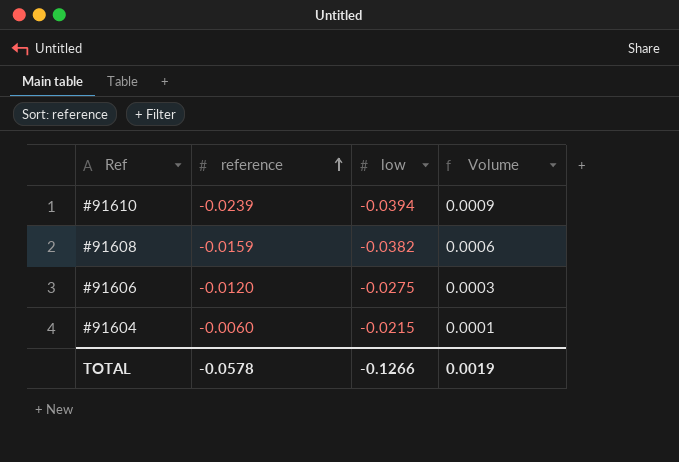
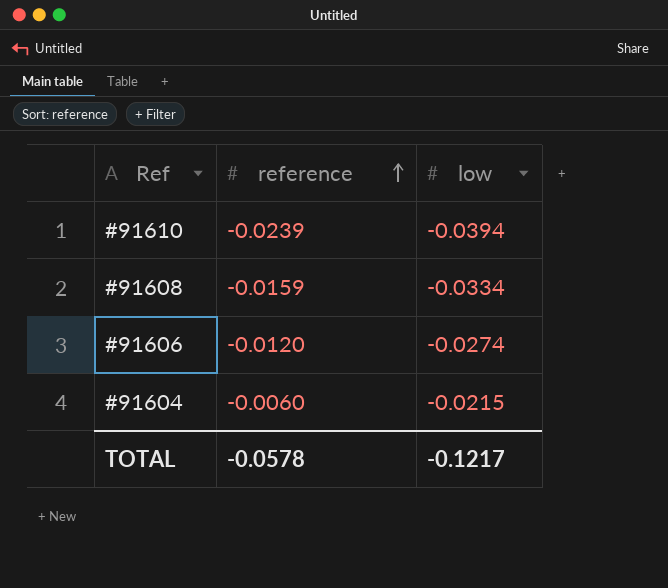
column Volume | formula: [reference] * [low] -> none
#91608 | low: -0.0382 -> -0.0334
#91606 | low: -0.0275 -> -0.0274
TOTAL | low: -0.1266 -> -0.1217

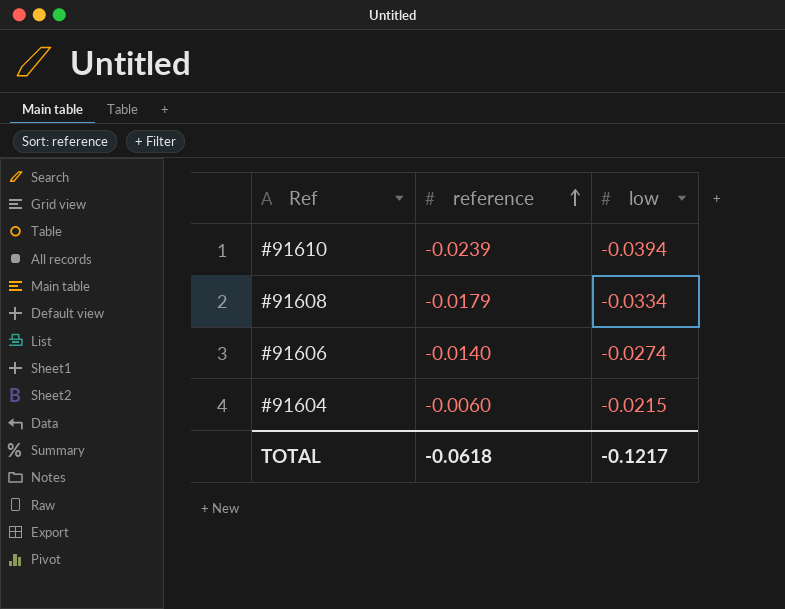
#91608 | reference: -0.0159 -> -0.0179
#91606 | reference: -0.0120 -> -0.0140
TOTAL | reference: -0.0578 -> -0.0618

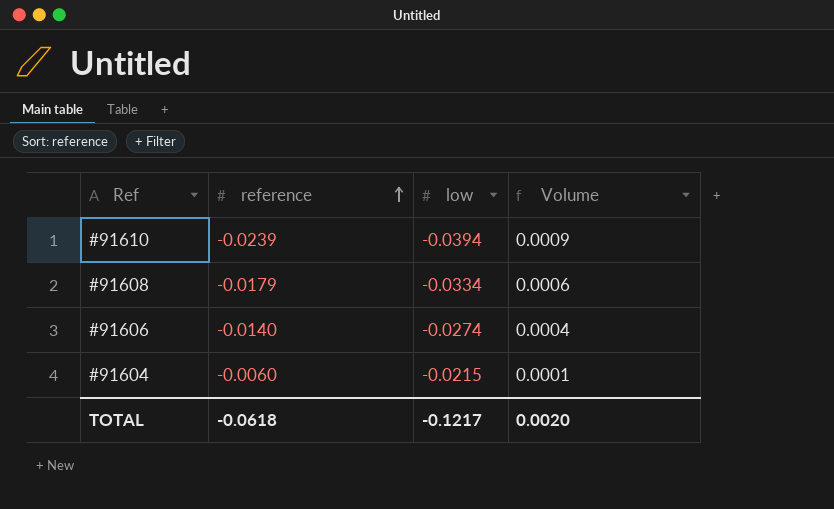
column Volume | formula: none -> [reference] * [low]

